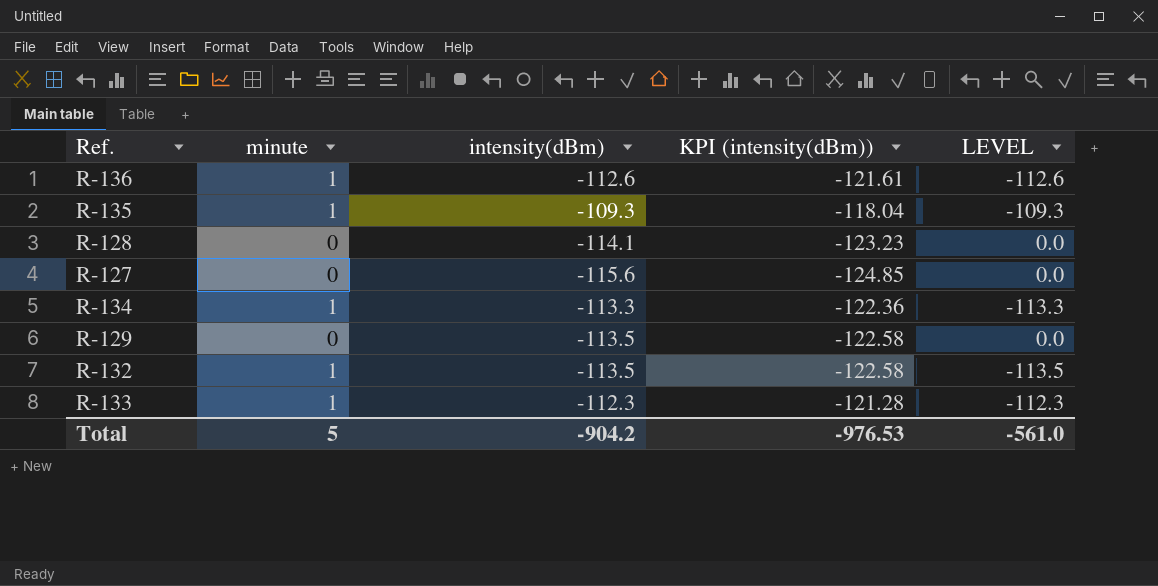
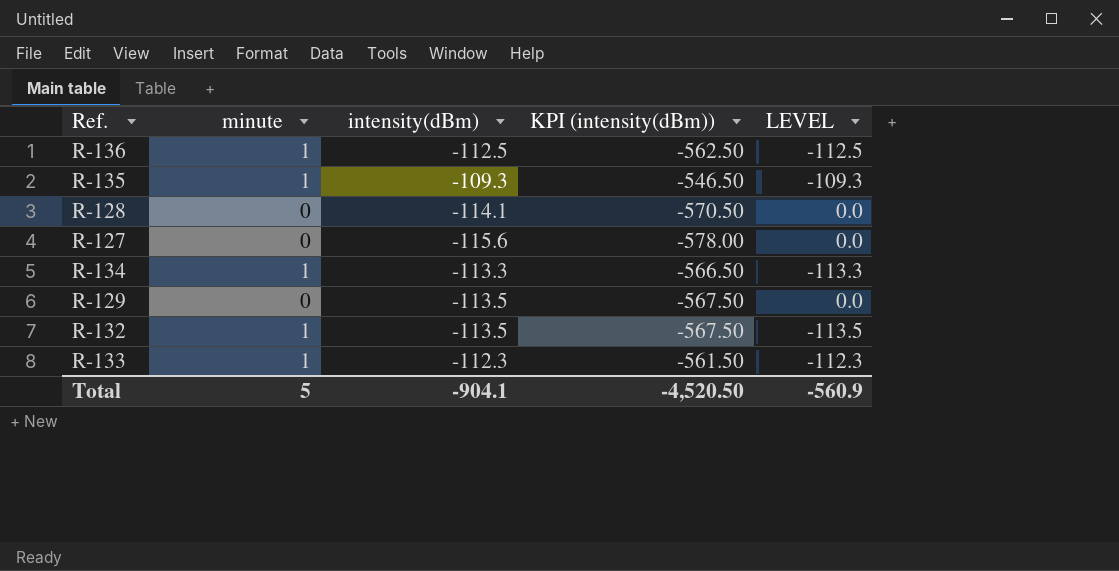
column KPI (intensity(dBm)) | formula: [intensity(dBm)] * 1.08 -> [intensity(dBm)] * 5
R-136 | intensity(dBm): -112.6 -> -112.5
R-136 | LEVEL: -112.6 -> -112.5
Total | intensity(dBm): -904.2 -> -904.1
Total | KPI (intensity(dBm)): -976.53 -> -4,520.50
Total | LEVEL: -561.0 -> -560.9

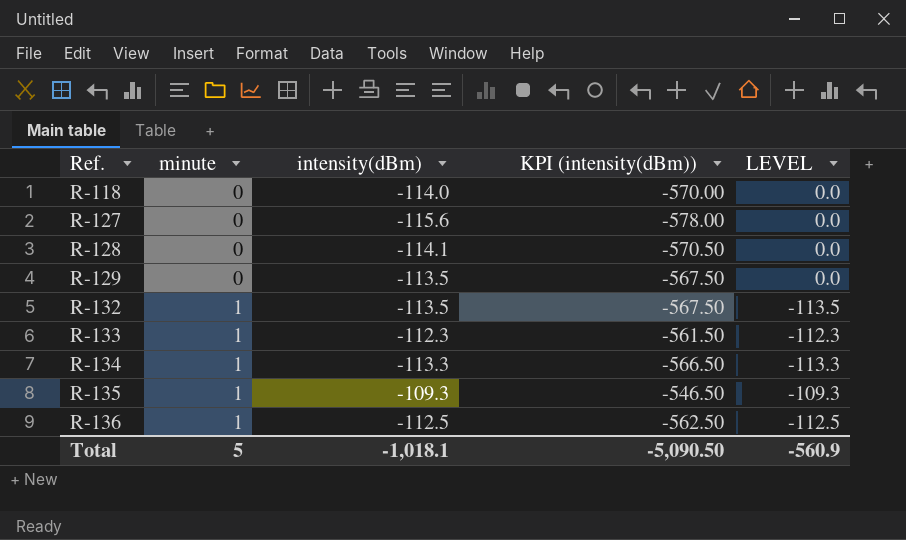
row order: none -> Ref. ascending
row R-118: none -> 0 | -114.0 | -570.00 | 0.0
Total | intensity(dBm): -904.1 -> -1,018.1
Total | KPI (intensity(dBm)): -4,520.50 -> -5,090.50

